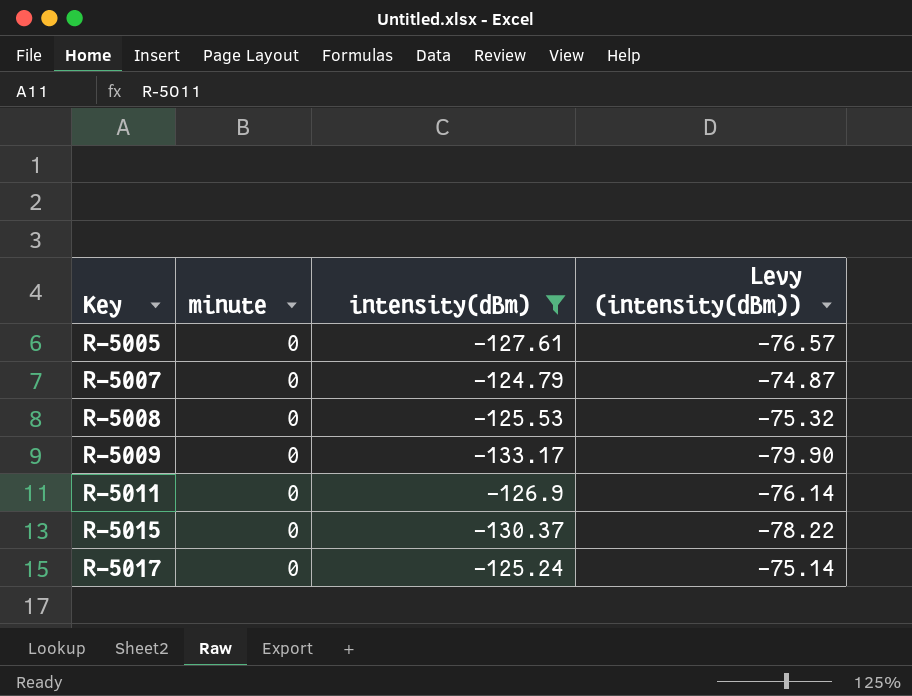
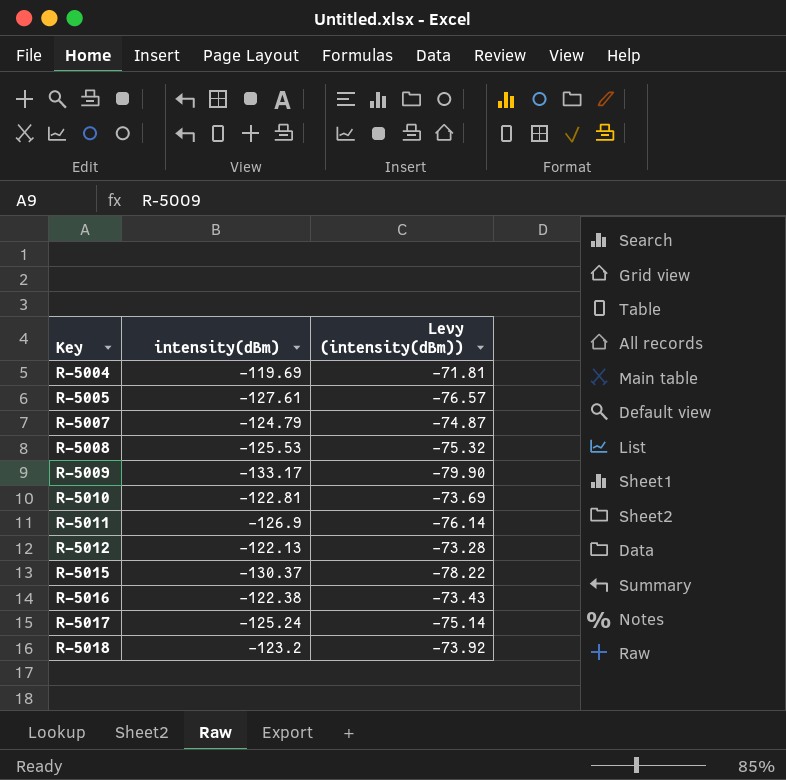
filter: intensity(dBm) <= -124.79 -> none
column minute | position: 2 -> none

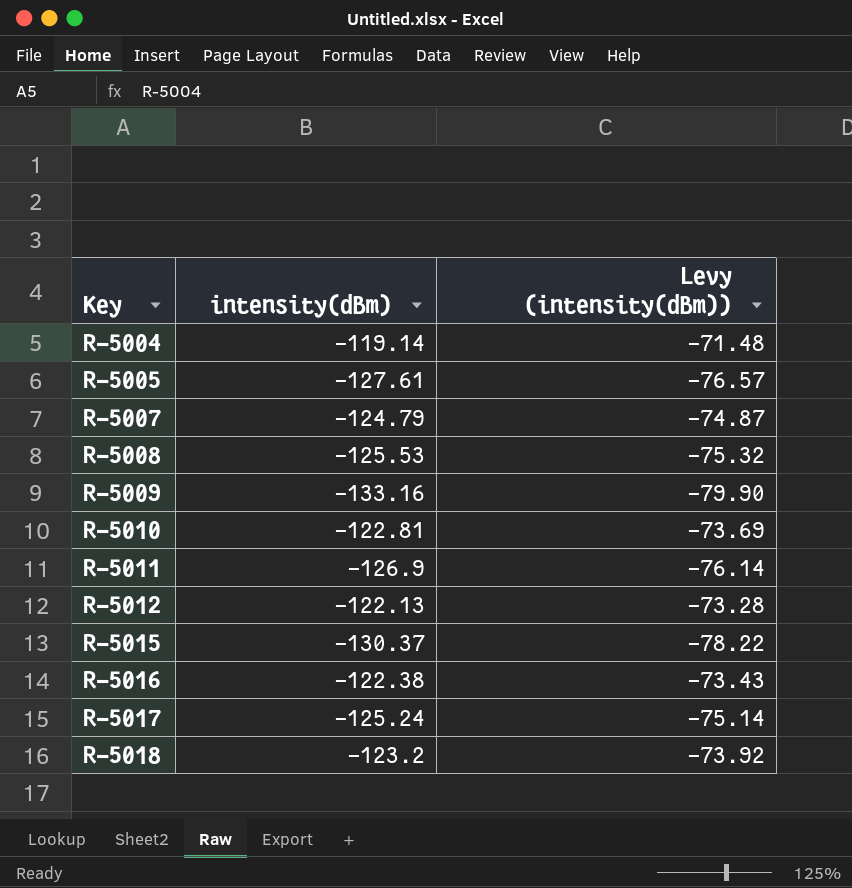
R-5004 | intensity(dBm): -119.69 -> -119.14
R-5004 | Levy (intensity(dBm)): -71.81 -> -71.48
R-5009 | intensity(dBm): -133.17 -> -133.16

